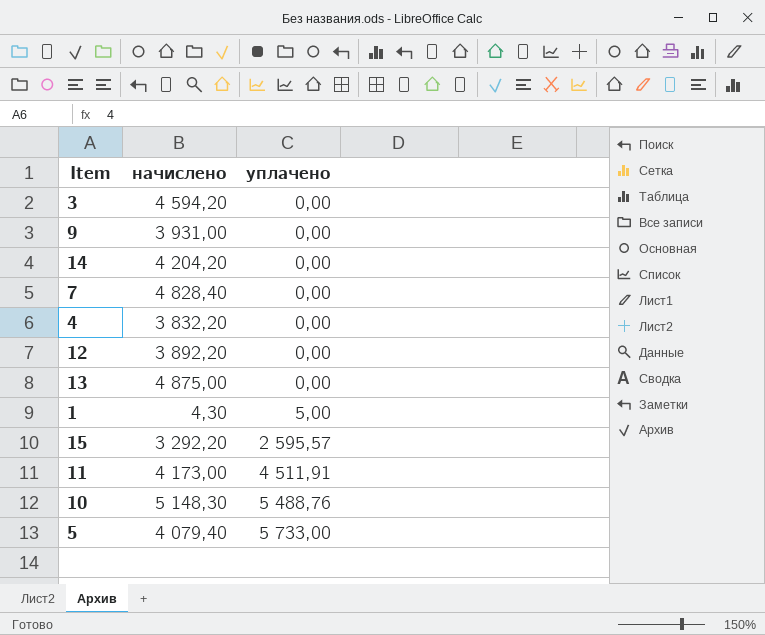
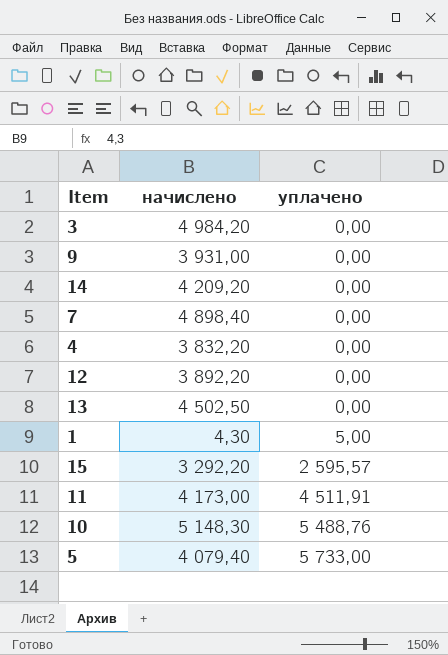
3 | начислено: 4 594,20 -> 4 984,20
14 | начислено: 4 204,20 -> 4 209,20
7 | начислено: 4 828,40 -> 4 898,40
13 | начислено: 4 875,00 -> 4 502,50

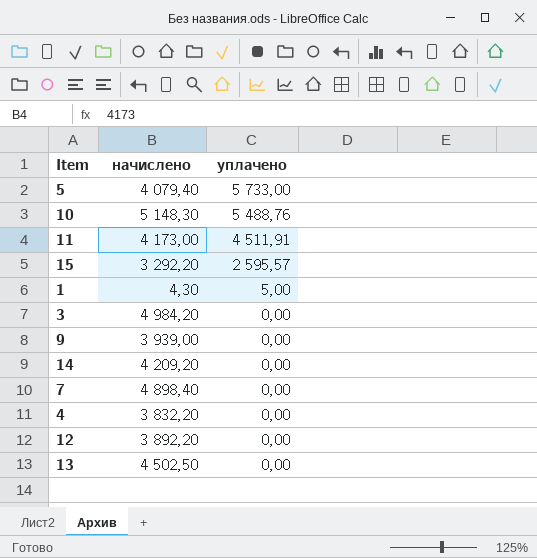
row order: уплачено ascending -> уплачено descending
9 | начислено: 3 931,00 -> 3 939,00

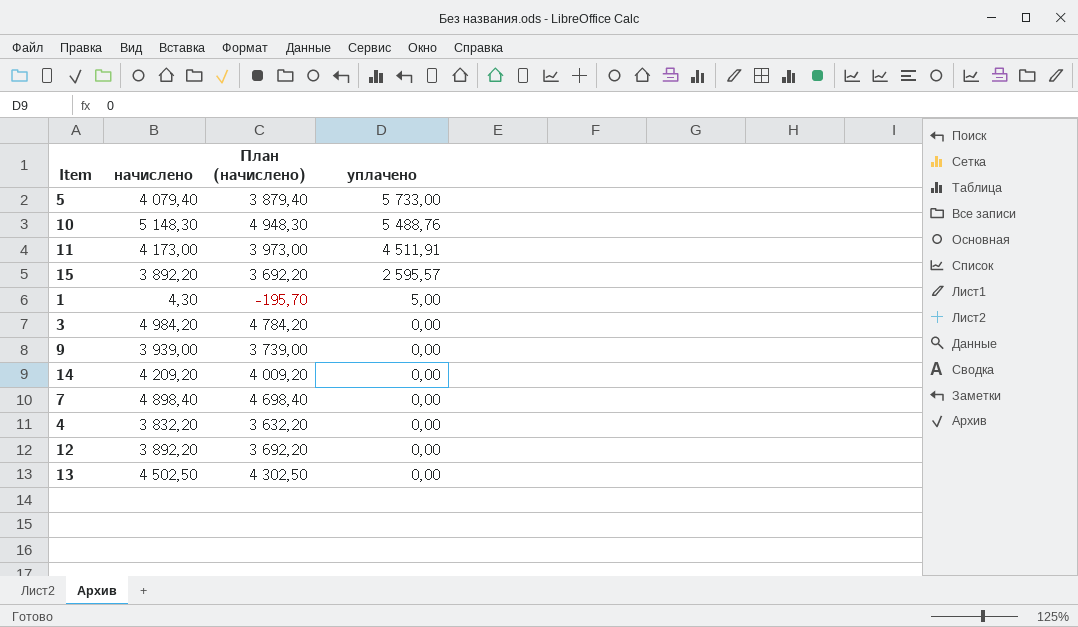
column План (начислено) | formula: none -> [начислено] - 200
15 | начислено: 3 292,20 -> 3 892,20

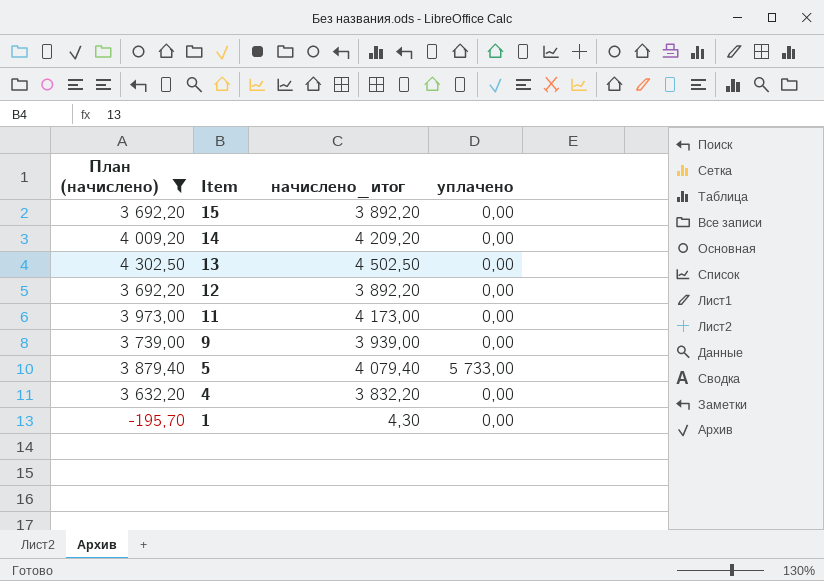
filter: none -> План (начислено) <= 4 302,50
row order: уплачено descending -> Item descending
column План (начислено) | position: 3 -> 1
column name: начислено -> начислено_итог
15 | уплачено: 2 595,57 -> 0,00
11 | уплачено: 4 511,91 -> 0,00
1 | уплачено: 5,00 -> 0,00

